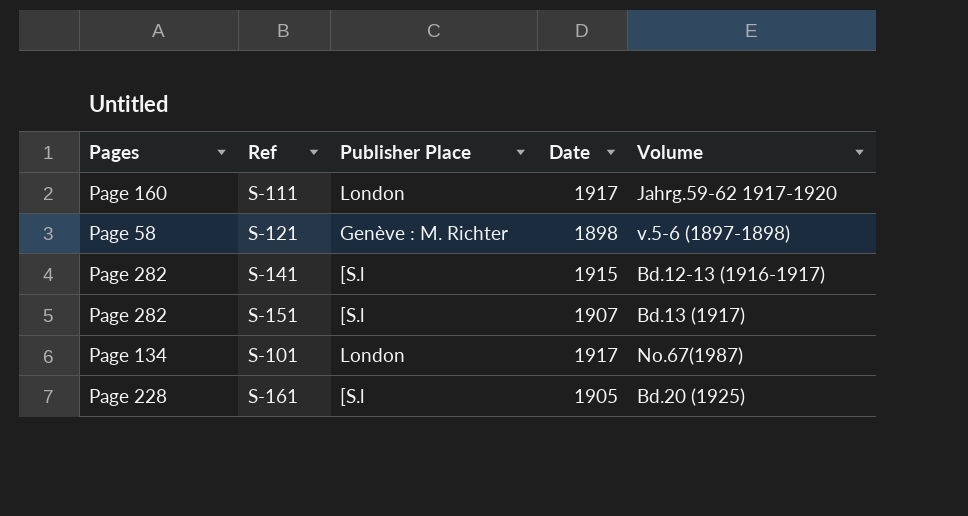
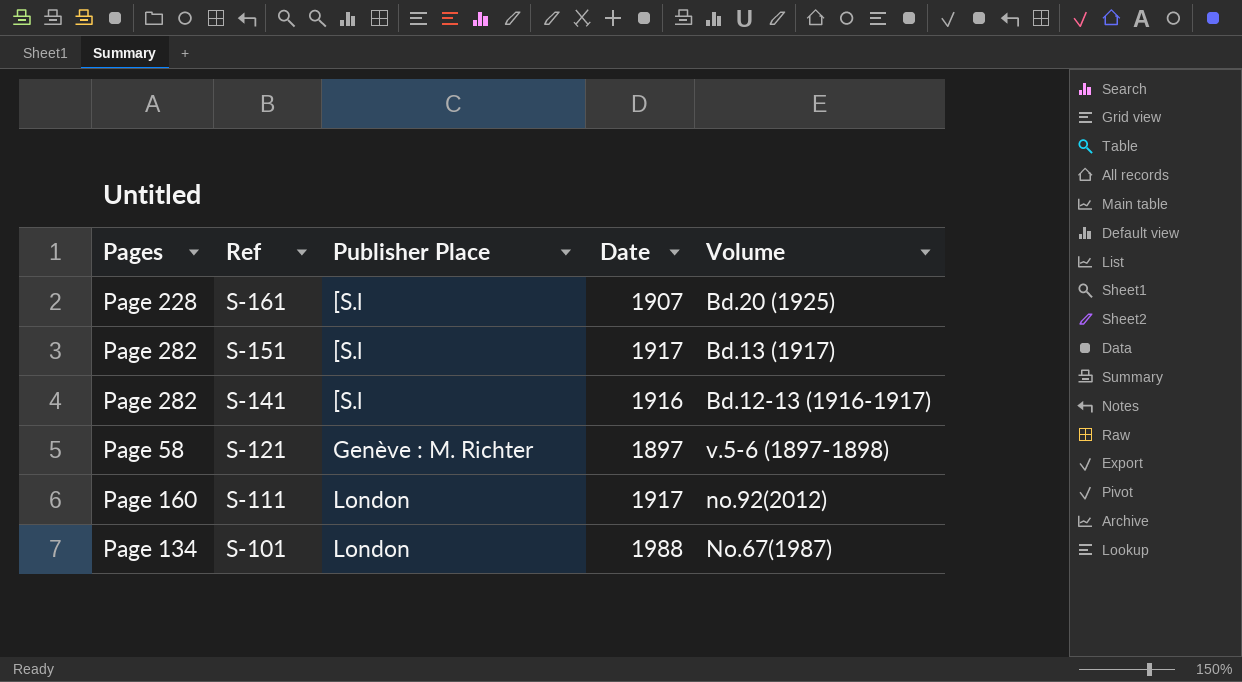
row order: none -> Ref descending
S-161 | Date: 1905 -> 1907
S-151 | Date: 1907 -> 1917
S-141 | Date: 1915 -> 1916
S-121 | Date: 1898 -> 1897
S-111 | Volume: Jahrg.59-62 1917-1920 -> no.92(2012)
S-101 | Date: 1917 -> 1988

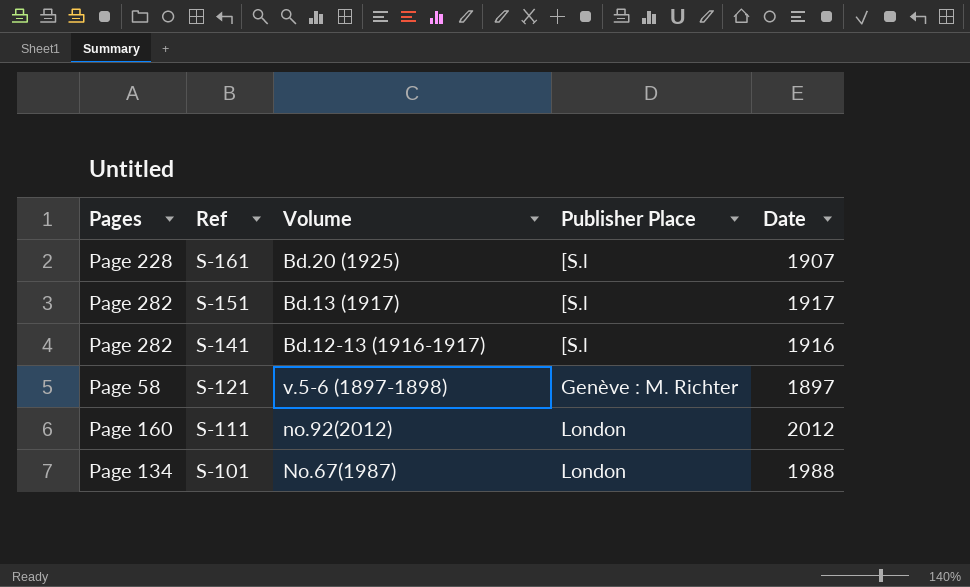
column Volume | position: 5 -> 3
S-111 | Date: 1917 -> 2012

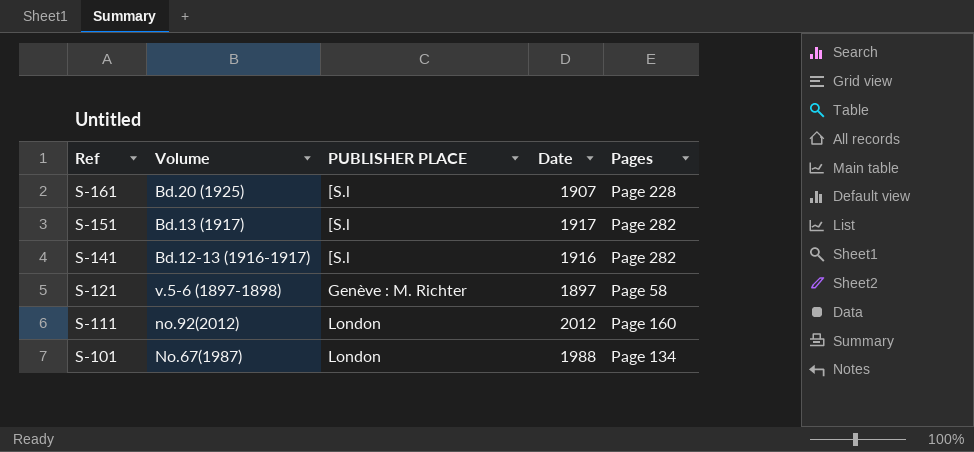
column name: Publisher Place -> PUBLISHER PLACE
column Pages | position: 1 -> 5

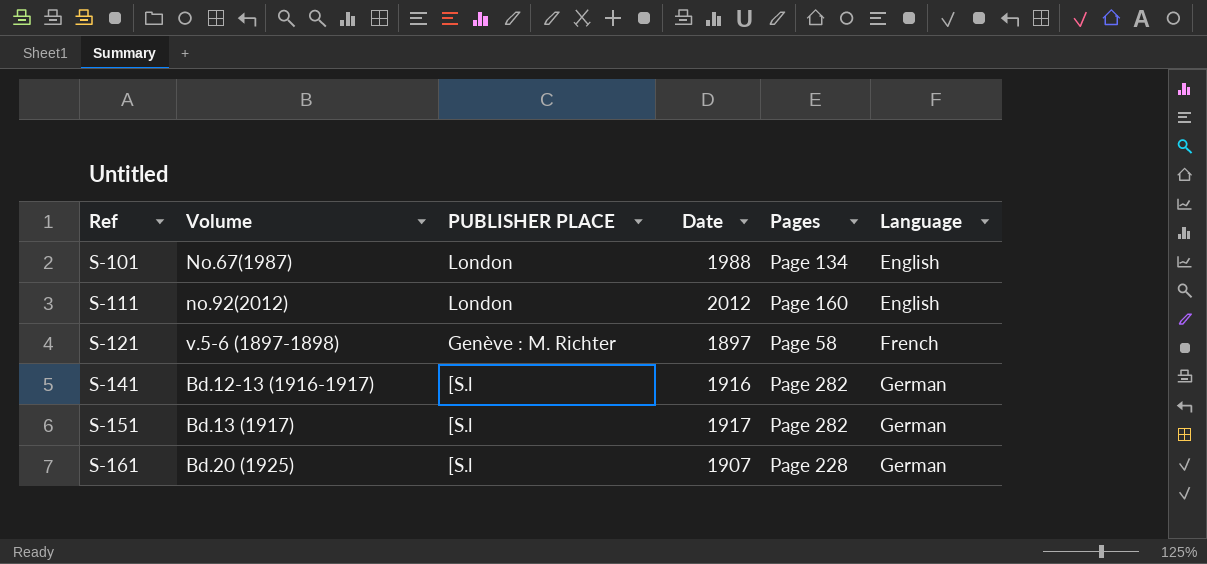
row order: Ref descending -> Ref ascending
column Language | position: none -> 6

